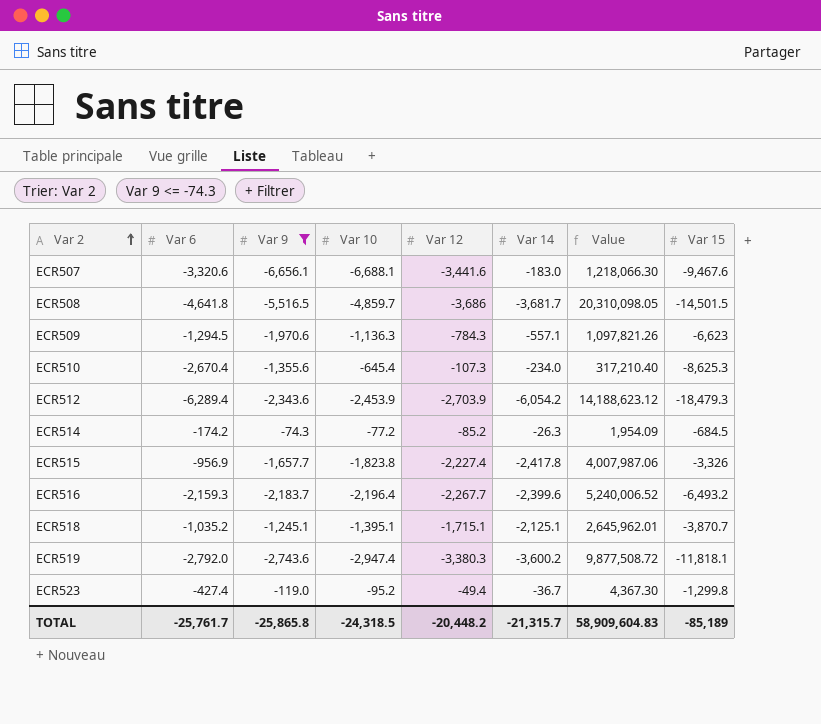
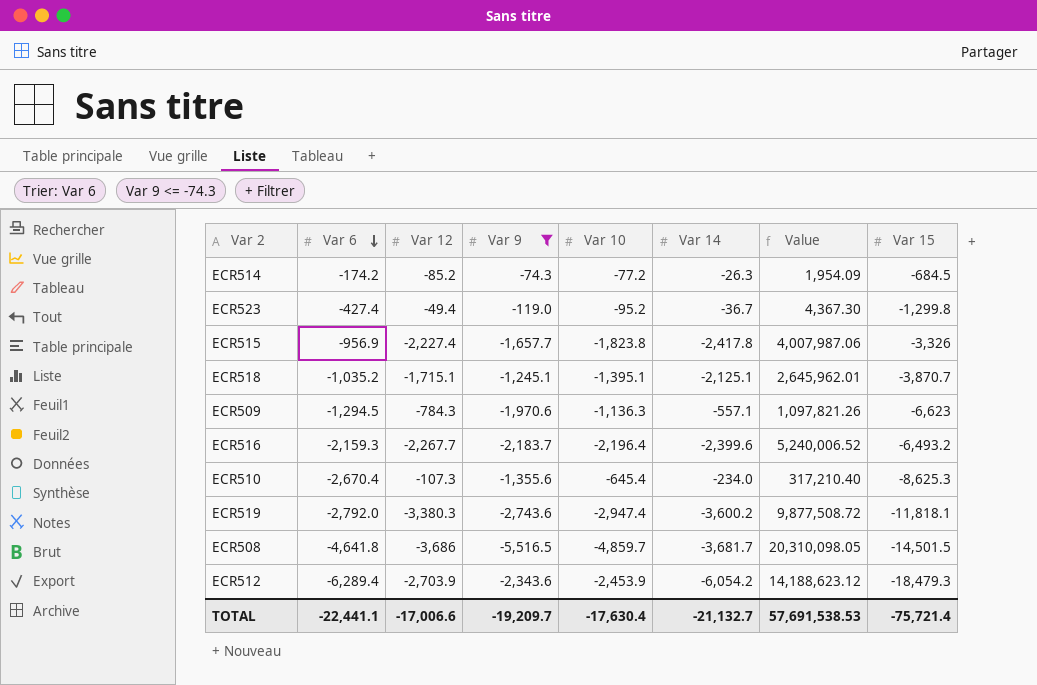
row order: Var 2 ascending -> Var 6 descending
column Var 12 | position: 5 -> 3
row ECR507: -3,320.6 | -6,656.1 | -6,688.1 | -3,441.6 | -183.0 | 1,218,066.30 | -9,467.6 -> none
TOTAL | Var 6: -25,761.7 -> -22,441.1
TOTAL | Var 12: -20,448.2 -> -17,006.6
TOTAL | Var 9: -25,865.8 -> -19,209.7
TOTAL | Var 10: -24,318.5 -> -17,630.4
TOTAL | Var 14: -21,315.7 -> -21,132.7
TOTAL | Value: 58,909,604.83 -> 57,691,538.53
TOTAL | Var 15: -85,189 -> -75,721.4

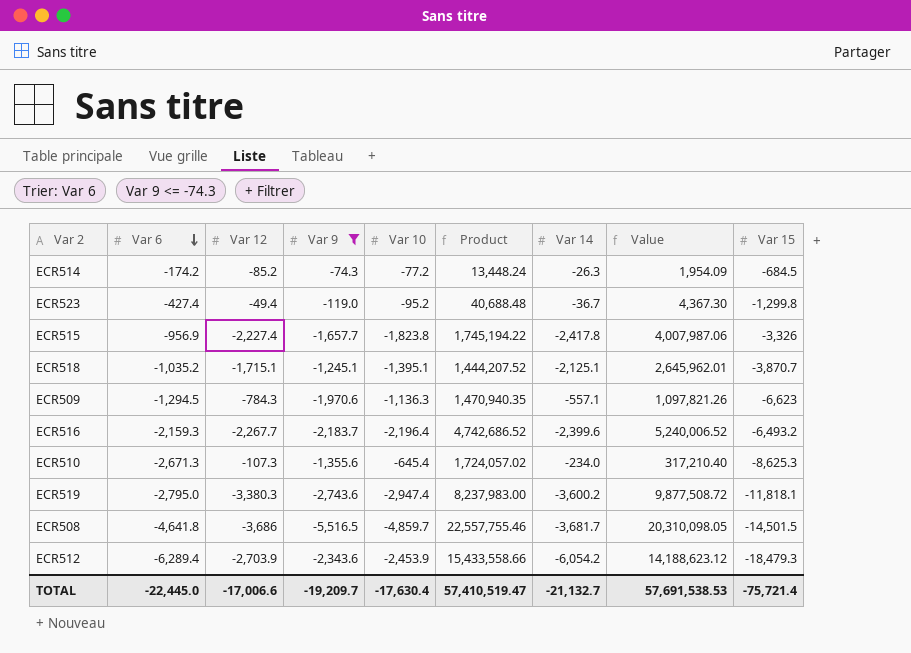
column Product | formula: none -> [Var 6] * [Var 10]
ECR510 | Var 6: -2,670.4 -> -2,671.3
ECR519 | Var 6: -2,792.0 -> -2,795.0
TOTAL | Var 6: -22,441.1 -> -22,445.0

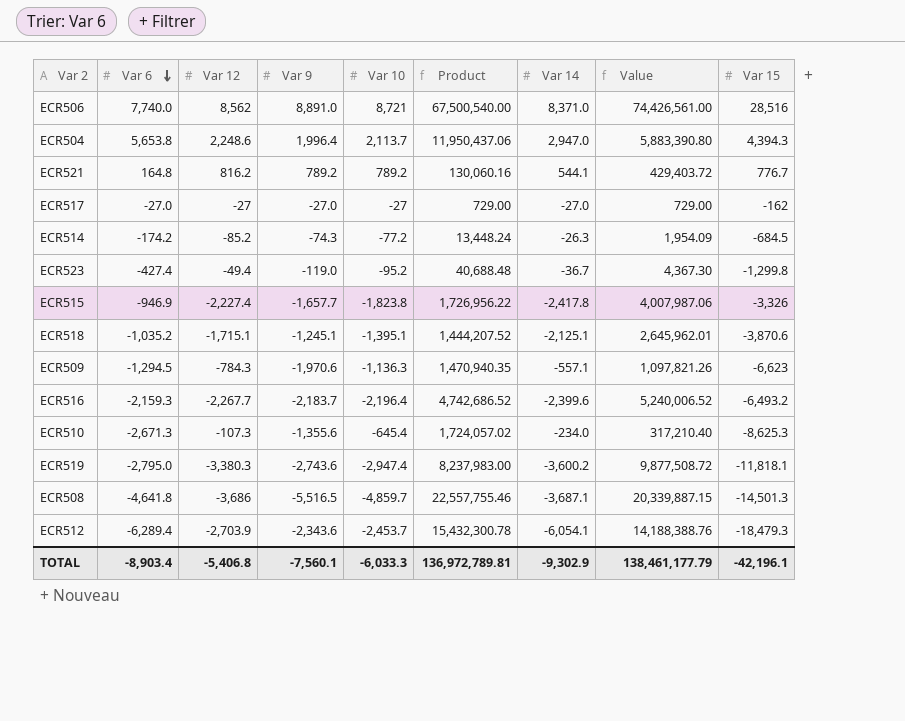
filter: Var 9 <= -74.3 -> none
ECR515 | Var 6: -956.9 -> -946.9
ECR515 | Product: 1,745,194.22 -> 1,726,956.22
ECR518 | Var 15: -3,870.7 -> -3,870.6
ECR508 | Var 14: -3,681.7 -> -3,687.1
ECR508 | Value: 20,310,098.05 -> 20,339,887.15
ECR508 | Var 15: -14,501.5 -> -14,501.3
ECR512 | Var 10: -2,453.9 -> -2,453.7
ECR512 | Product: 15,433,558.66 -> 15,432,300.78
ECR512 | Var 14: -6,054.2 -> -6,054.1
ECR512 | Value: 14,188,623.12 -> 14,188,388.76
TOTAL | Var 6: -22,445.0 -> -8,903.4
TOTAL | Var 12: -17,006.6 -> -5,406.8
TOTAL | Var 9: -19,209.7 -> -7,560.1
TOTAL | Var 10: -17,630.4 -> -6,033.3
TOTAL | Product: 57,410,519.47 -> 136,972,789.81
TOTAL | Var 14: -21,132.7 -> -9,302.9
TOTAL | Value: 57,691,538.53 -> 138,461,177.79
TOTAL | Var 15: -75,721.4 -> -42,196.1

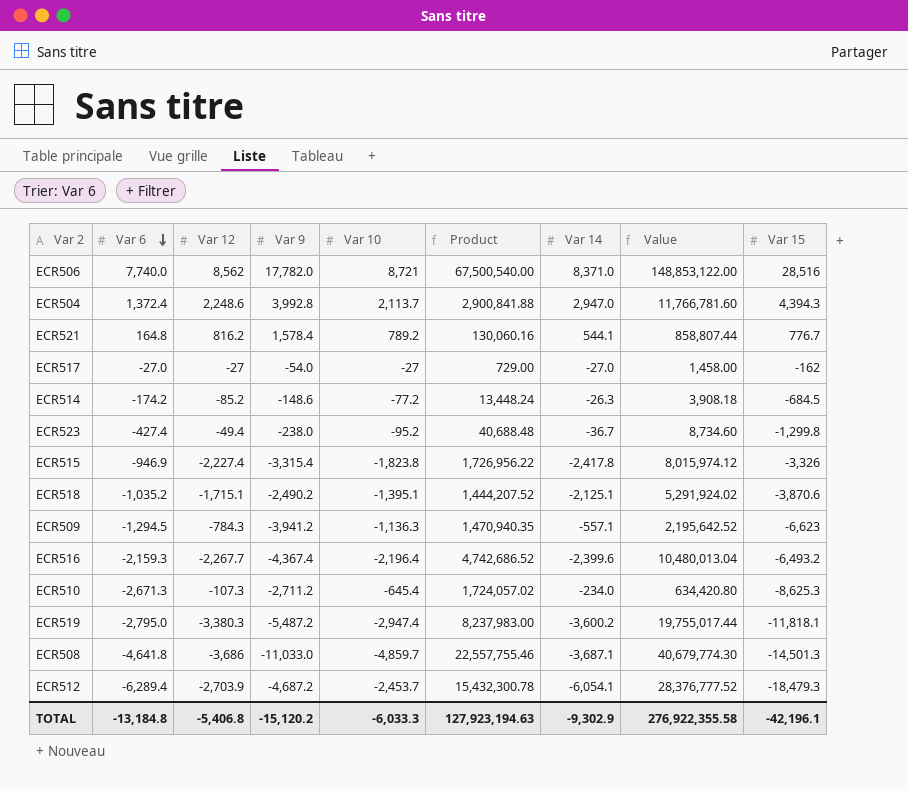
ECR506 | Var 9: 8,891.0 -> 17,782.0
ECR506 | Value: 74,426,561.00 -> 148,853,122.00
ECR504 | Var 6: 5,653.8 -> 1,372.4
ECR504 | Var 9: 1,996.4 -> 3,992.8
ECR504 | Product: 11,950,437.06 -> 2,900,841.88
ECR504 | Value: 5,883,390.80 -> 11,766,781.60
ECR521 | Var 9: 789.2 -> 1,578.4
ECR521 | Value: 429,403.72 -> 858,807.44
ECR517 | Var 9: -27.0 -> -54.0
ECR517 | Value: 729.00 -> 1,458.00
ECR514 | Var 9: -74.3 -> -148.6
ECR514 | Value: 1,954.09 -> 3,908.18
ECR523 | Var 9: -119.0 -> -238.0
ECR523 | Value: 4,367.30 -> 8,734.60
ECR515 | Var 9: -1,657.7 -> -3,315.4
ECR515 | Value: 4,007,987.06 -> 8,015,974.12
ECR518 | Var 9: -1,245.1 -> -2,490.2
ECR518 | Value: 2,645,962.01 -> 5,291,924.02
ECR509 | Var 9: -1,970.6 -> -3,941.2
ECR509 | Value: 1,097,821.26 -> 2,195,642.52
ECR516 | Var 9: -2,183.7 -> -4,367.4
ECR516 | Value: 5,240,006.52 -> 10,480,013.04
ECR510 | Var 9: -1,355.6 -> -2,711.2
ECR510 | Value: 317,210.40 -> 634,420.80
ECR519 | Var 9: -2,743.6 -> -5,487.2
ECR519 | Value: 9,877,508.72 -> 19,755,017.44
ECR508 | Var 9: -5,516.5 -> -11,033.0
ECR508 | Value: 20,339,887.15 -> 40,679,774.30
ECR512 | Var 9: -2,343.6 -> -4,687.2
ECR512 | Value: 14,188,388.76 -> 28,376,777.52
TOTAL | Var 6: -8,903.4 -> -13,184.8
TOTAL | Var 9: -7,560.1 -> -15,120.2
TOTAL | Product: 136,972,789.81 -> 127,923,194.63
TOTAL | Value: 138,461,177.79 -> 276,922,355.58

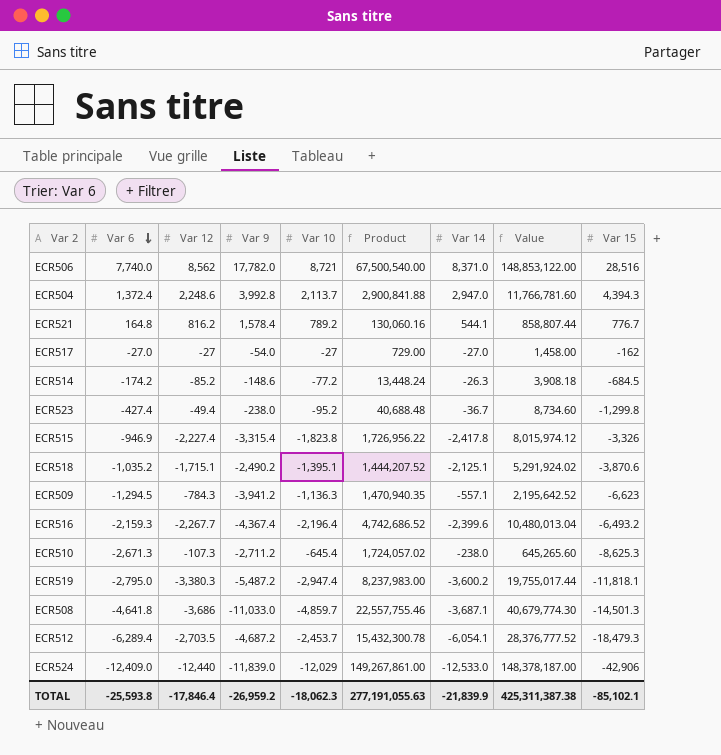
ECR510 | Var 14: -234.0 -> -238.0
ECR510 | Value: 634,420.80 -> 645,265.60
ECR512 | Var 12: -2,703.9 -> -2,703.5
row ECR524: none -> -12,409.0 | -12,440 | -11,839.0 | -12,029 | 149,267,861.00 | -12,533.0 | 148,378,187.00 | -42,906
TOTAL | Var 6: -13,184.8 -> -25,593.8
TOTAL | Var 12: -5,406.8 -> -17,846.4
TOTAL | Var 9: -15,120.2 -> -26,959.2
TOTAL | Var 10: -6,033.3 -> -18,062.3
TOTAL | Product: 127,923,194.63 -> 277,191,055.63
TOTAL | Var 14: -9,302.9 -> -21,839.9
TOTAL | Value: 276,922,355.58 -> 425,311,387.38
TOTAL | Var 15: -42,196.1 -> -85,102.1

